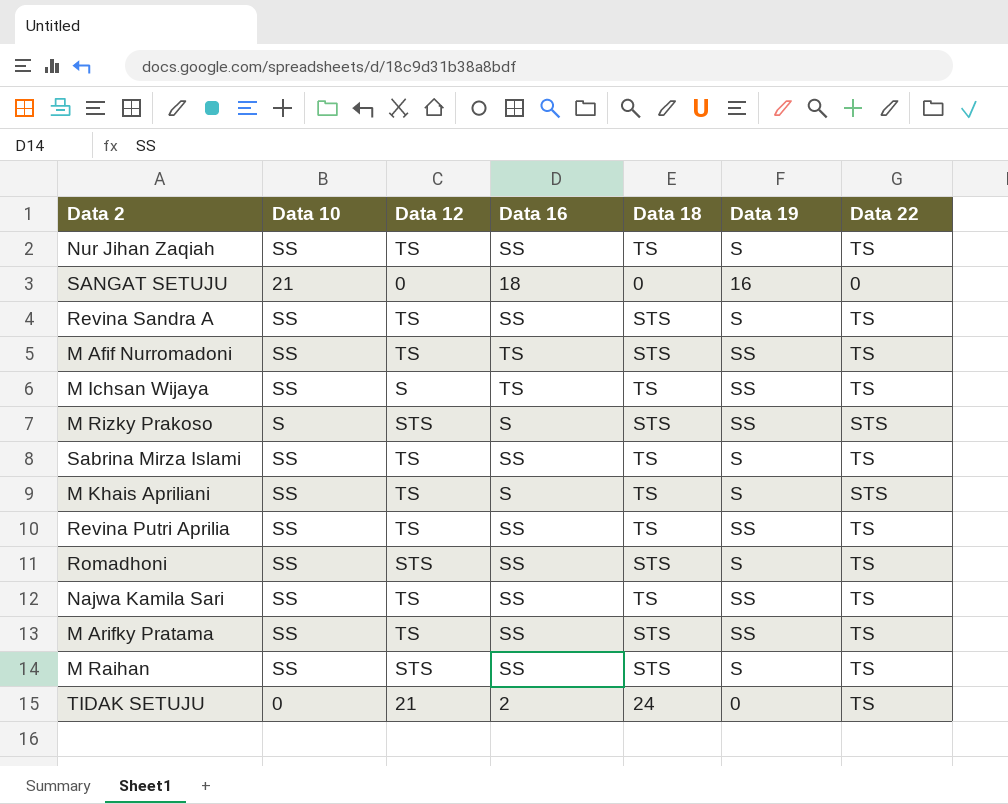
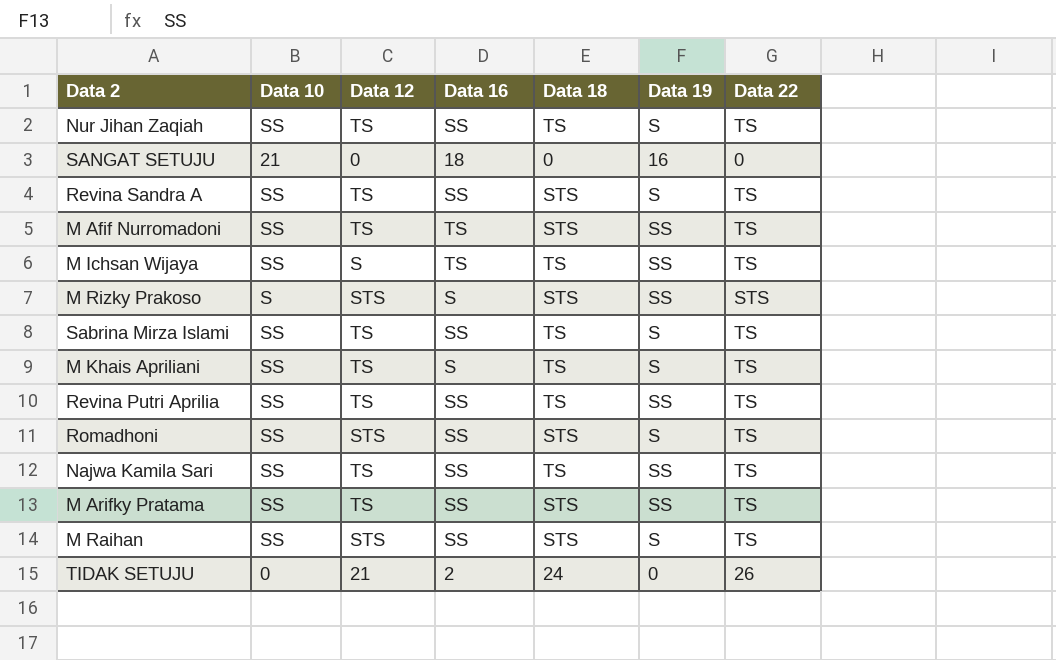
M Khais Apriliani | Data 22: STS -> TS
TIDAK SETUJU | Data 22: TS -> 26

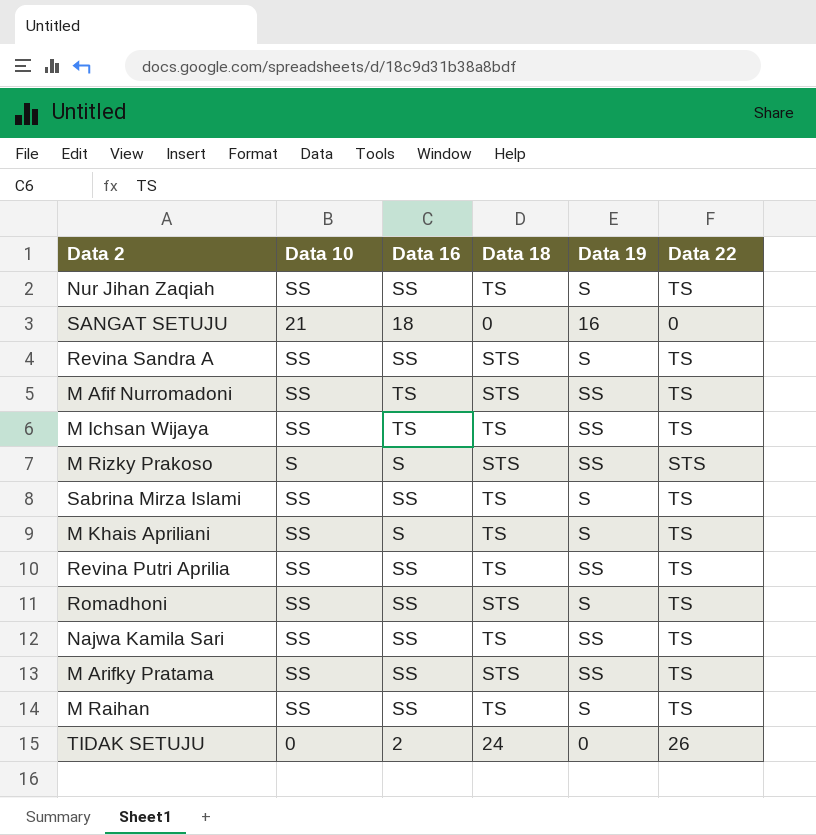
column Data 12 | position: 3 -> none
M Raihan | Data 18: STS -> TS

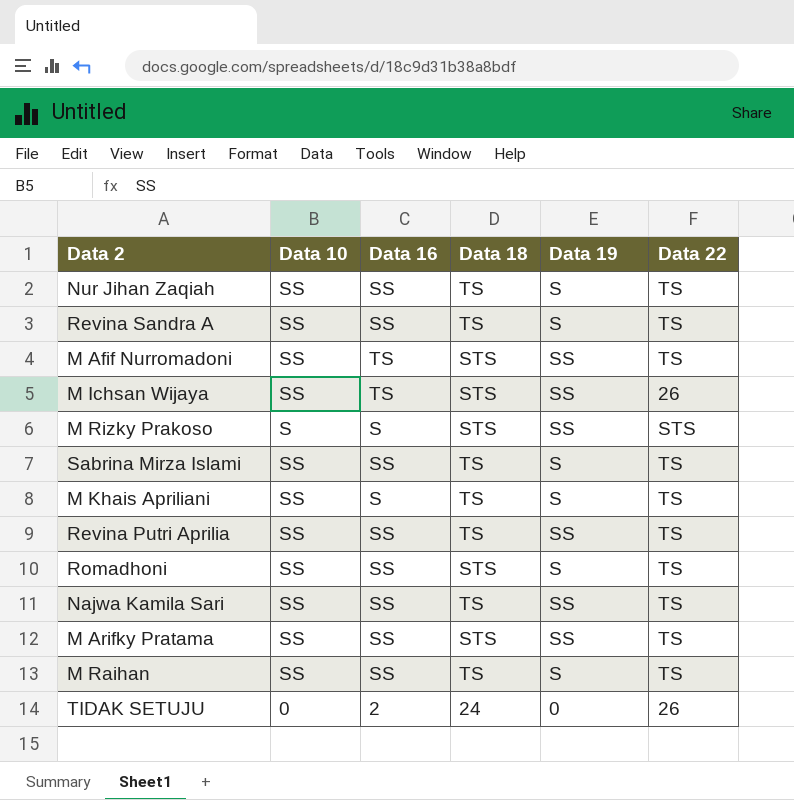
row SANGAT SETUJU: 21 | 18 | 0 | 16 | 0 -> none
Revina Sandra A | Data 18: STS -> TS
M Ichsan Wijaya | Data 18: TS -> STS
M Ichsan Wijaya | Data 22: TS -> 26

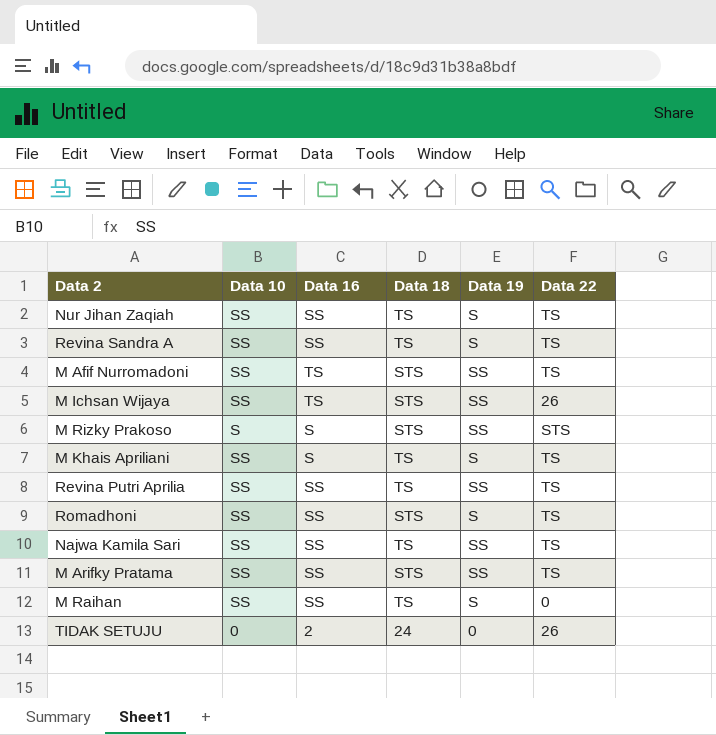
row Sabrina Mirza Islami: SS | SS | TS | S | TS -> none
M Raihan | Data 22: TS -> 0

